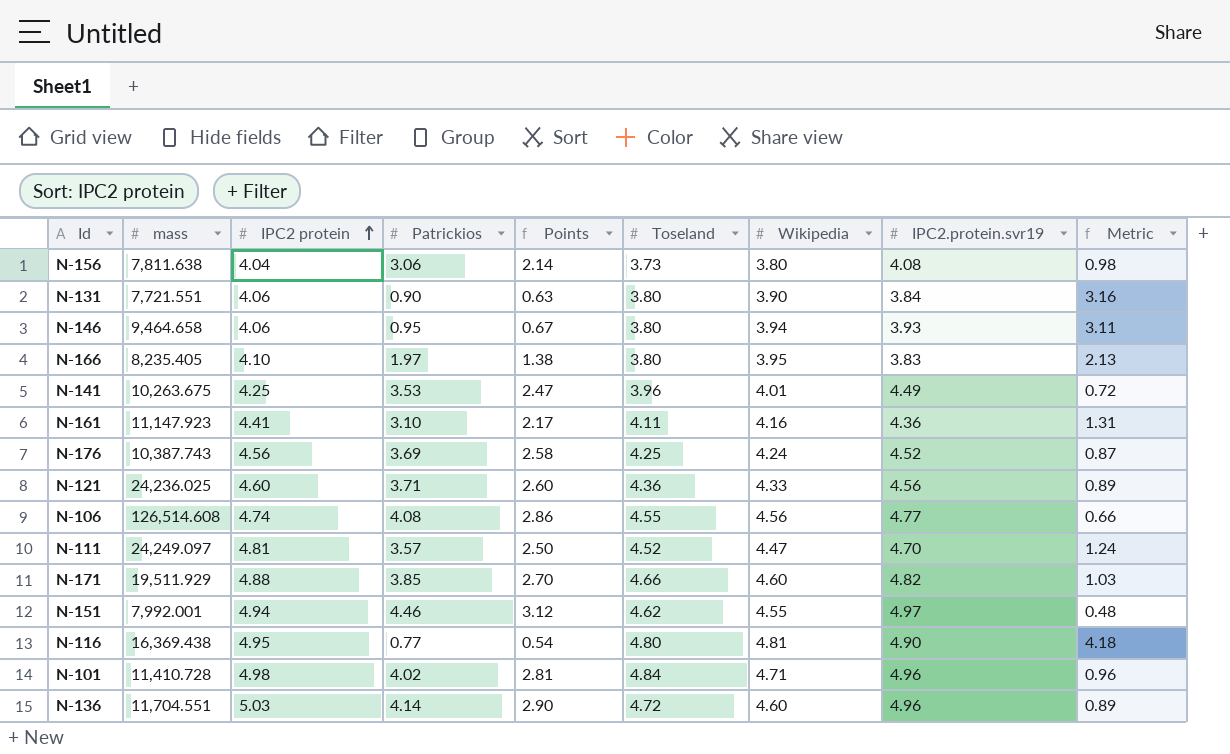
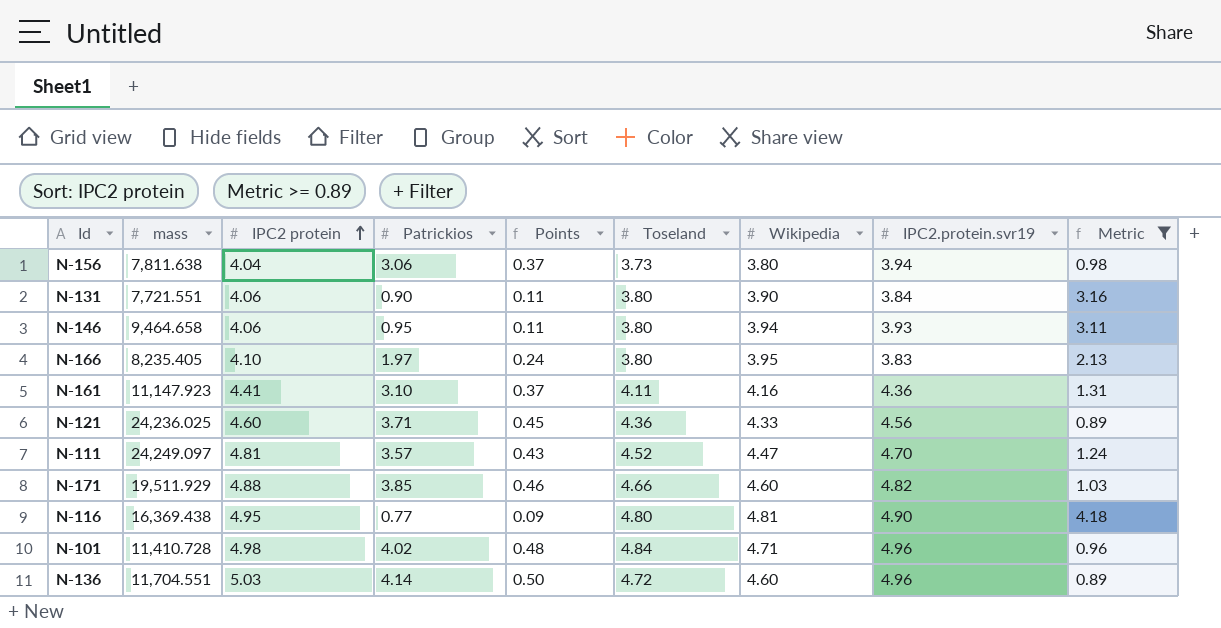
filter: none -> Metric >= 0.89
column Points | formula: [Patrickios] * 0.7 -> [Patrickios] * 0.12
N-156 | IPC2.protein.svr19: 4.08 -> 3.94

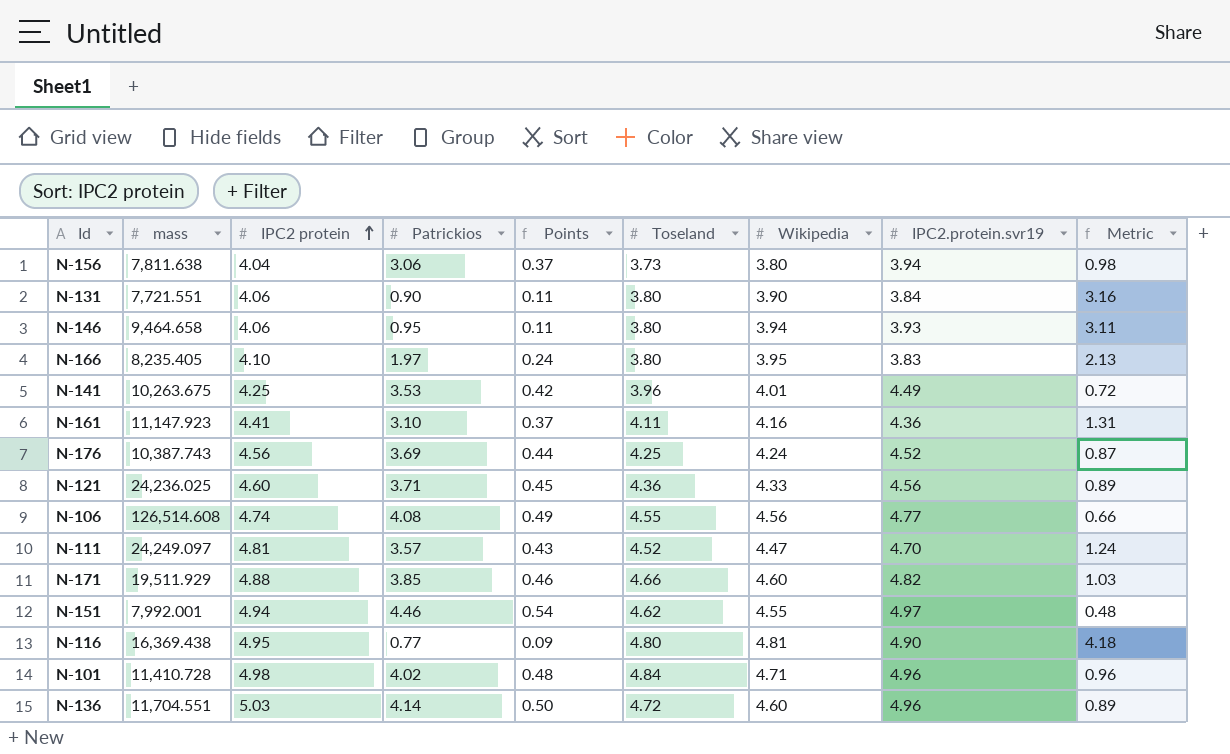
filter: Metric >= 0.89 -> none

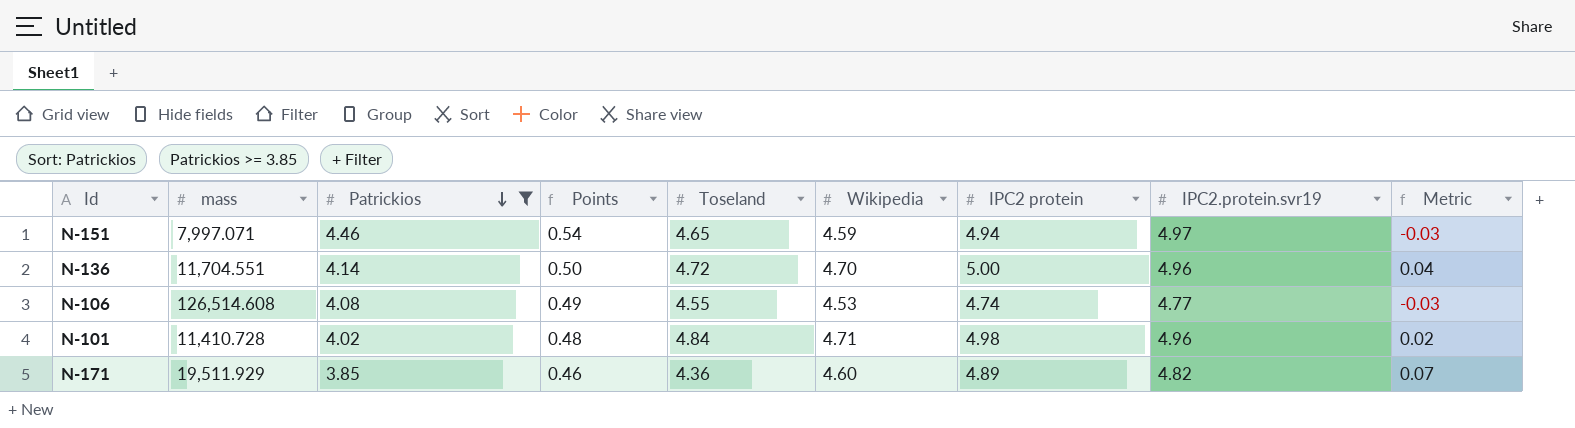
filter: none -> Patrickios >= 3.85
row order: IPC2 protein ascending -> Patrickios descending
column IPC2 protein | position: 3 -> 7
column Metric | formula: [IPC2 protein] - [Patrickios] -> [IPC2 protein] - [IPC2.protein.svr19]
N-151 | mass: 7,992.001 -> 7,997.071
N-151 | Toseland: 4.62 -> 4.65
N-151 | Wikipedia: 4.55 -> 4.59
N-136 | Wikipedia: 4.60 -> 4.70
N-136 | IPC2 protein: 5.03 -> 5.00
N-106 | Wikipedia: 4.56 -> 4.53
N-171 | Toseland: 4.66 -> 4.36
N-171 | IPC2 protein: 4.88 -> 4.89

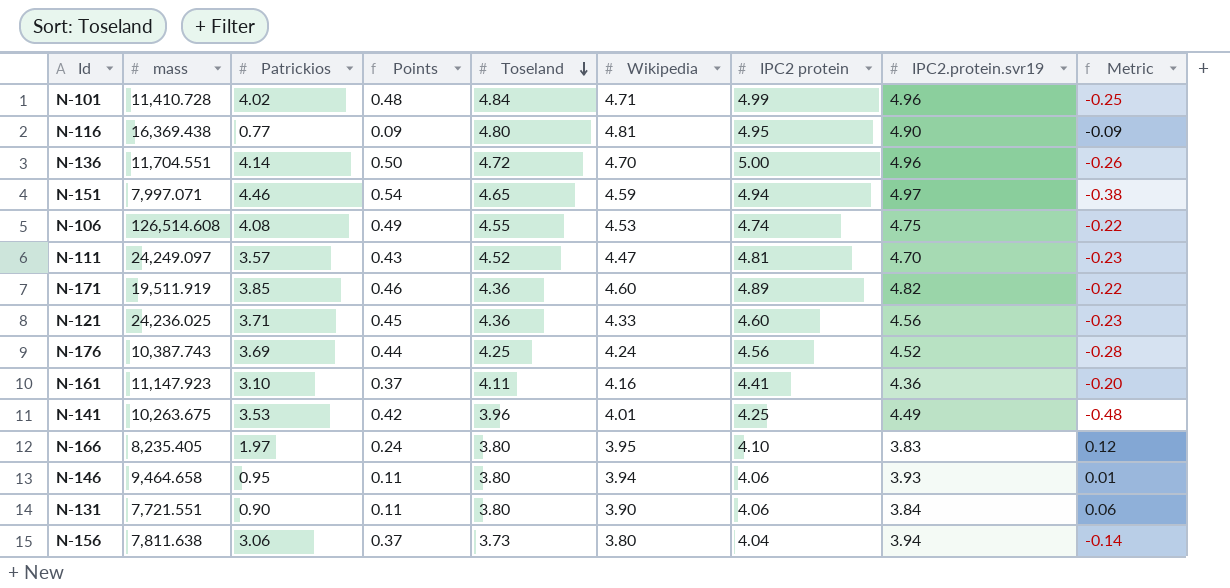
filter: Patrickios >= 3.85 -> none
row order: Patrickios descending -> Toseland descending
column Metric | formula: [IPC2 protein] - [IPC2.protein.svr19] -> [Wikipedia] - [IPC2.protein.svr19]
N-101 | IPC2 protein: 4.98 -> 4.99
N-106 | IPC2.protein.svr19: 4.77 -> 4.75
N-171 | mass: 19,511.929 -> 19,511.919

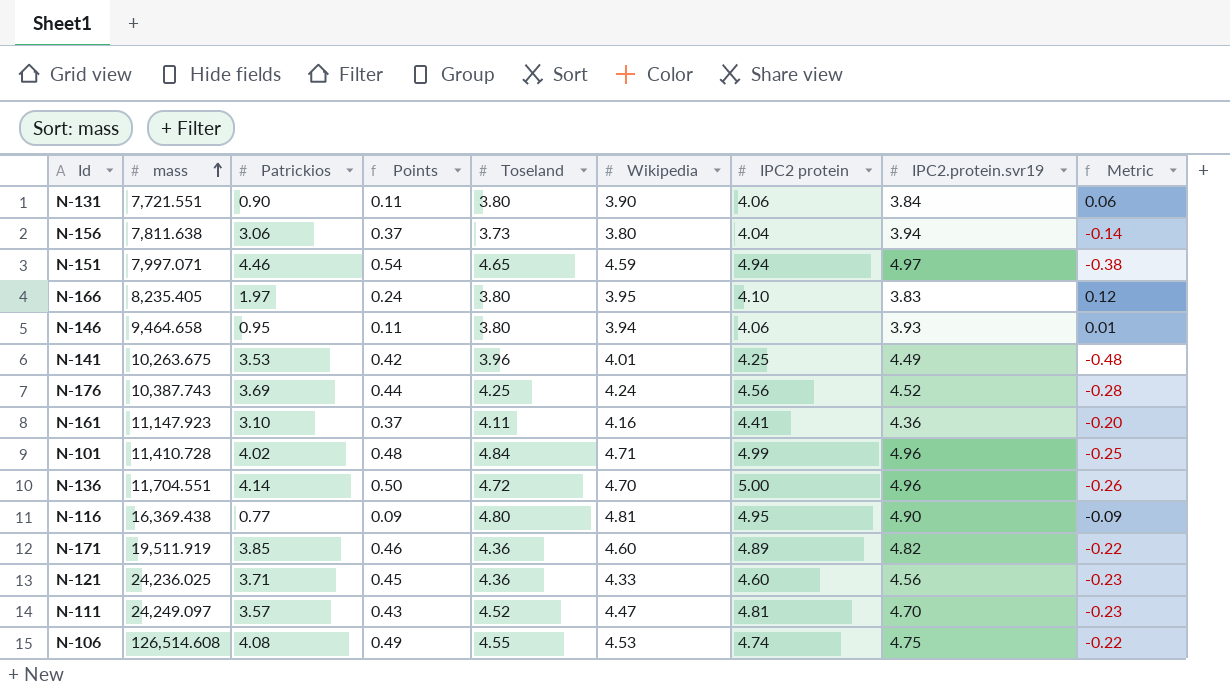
row order: Toseland descending -> mass ascending

